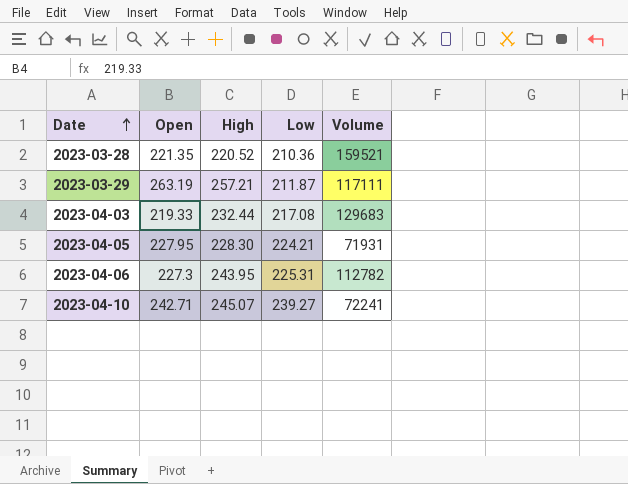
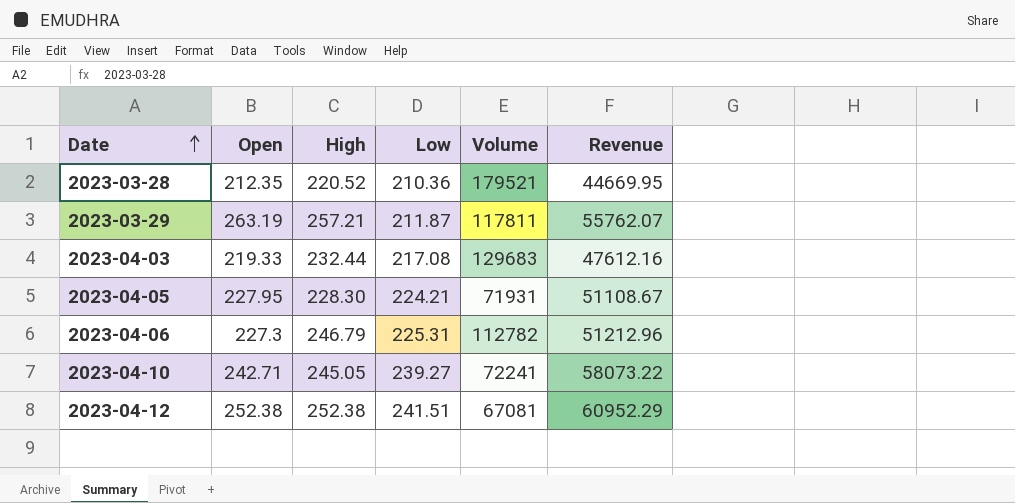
column Revenue | formula: none -> [Open] * [Low]
2023-03-28 | Open: 221.35 -> 212.35
2023-03-28 | Volume: 159521 -> 179521
2023-03-29 | Volume: 117111 -> 117811
2023-04-06 | High: 243.95 -> 246.79
2023-04-10 | High: 245.07 -> 245.05
row 2023-04-12: none -> 252.38 | 252.38 | 241.51 | 67081 | 60952.29

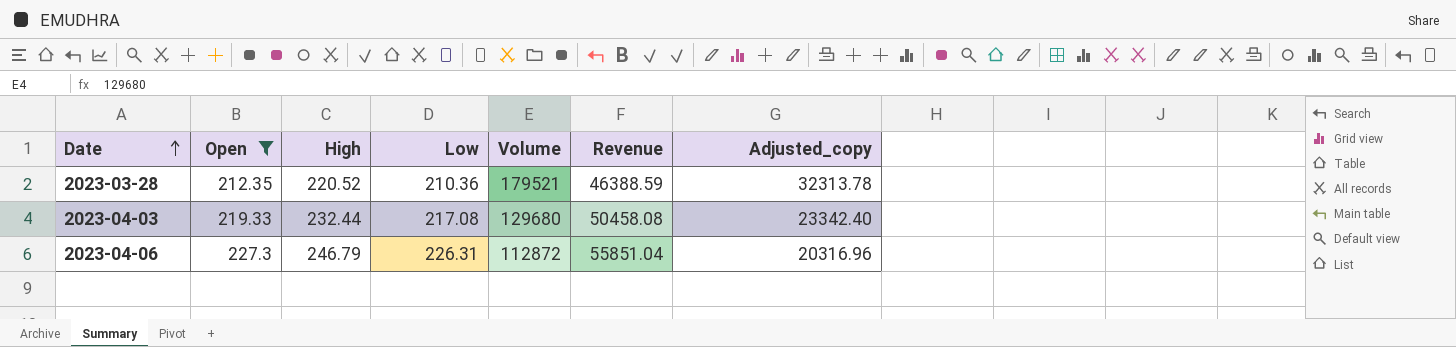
filter: none -> Open <= 227.3
column Revenue | formula: [Open] * [Low] -> [High] * [Low]
column Adjusted_copy | formula: none -> [Volume] * 0.18
2023-04-03 | Volume: 129683 -> 129680
2023-04-06 | Low: 225.31 -> 226.31
2023-04-06 | Volume: 112782 -> 112872

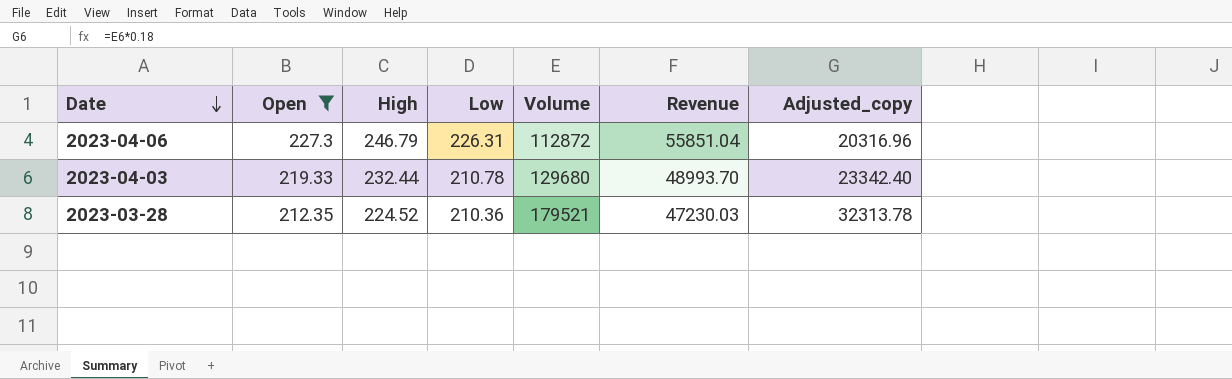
row order: Date ascending -> Date descending
2023-04-03 | Low: 217.08 -> 210.78
2023-04-03 | Revenue: 50458.08 -> 48993.70
2023-03-28 | High: 220.52 -> 224.52
2023-03-28 | Revenue: 46388.59 -> 47230.03

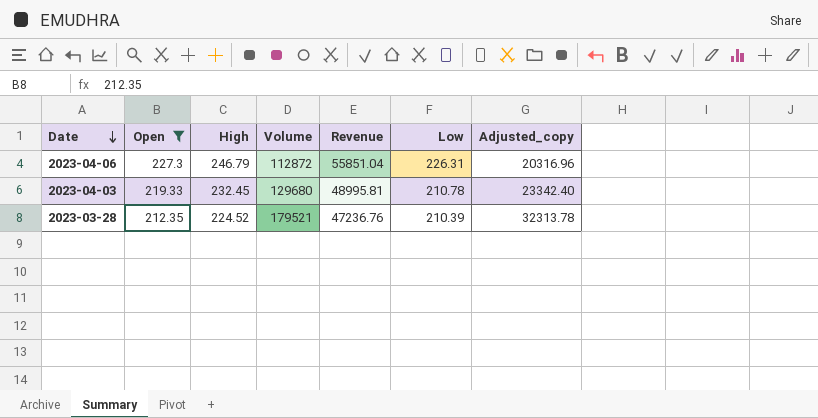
column Low | position: 4 -> 6
2023-04-03 | High: 232.44 -> 232.45
2023-04-03 | Revenue: 48993.70 -> 48995.81
2023-03-28 | Revenue: 47230.03 -> 47236.76
2023-03-28 | Low: 210.36 -> 210.39

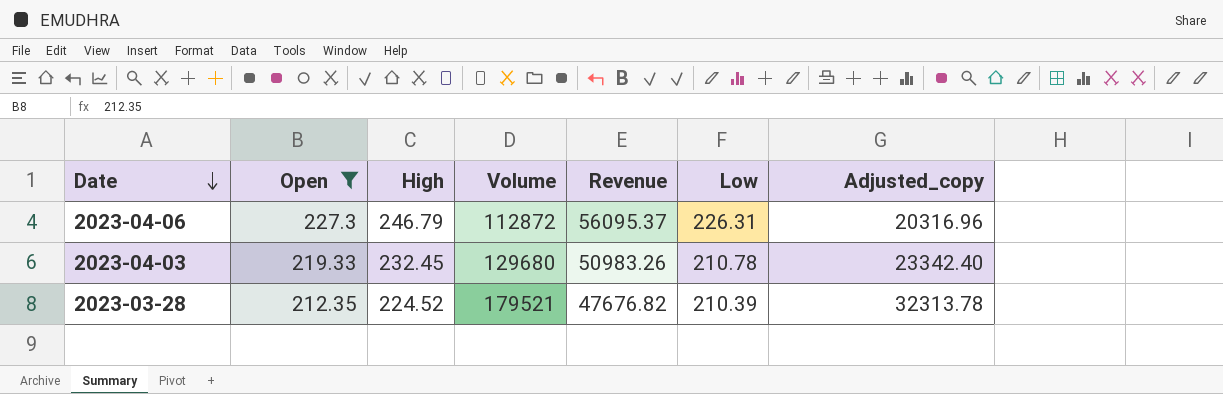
column Revenue | formula: [High] * [Low] -> [Open] * [High]

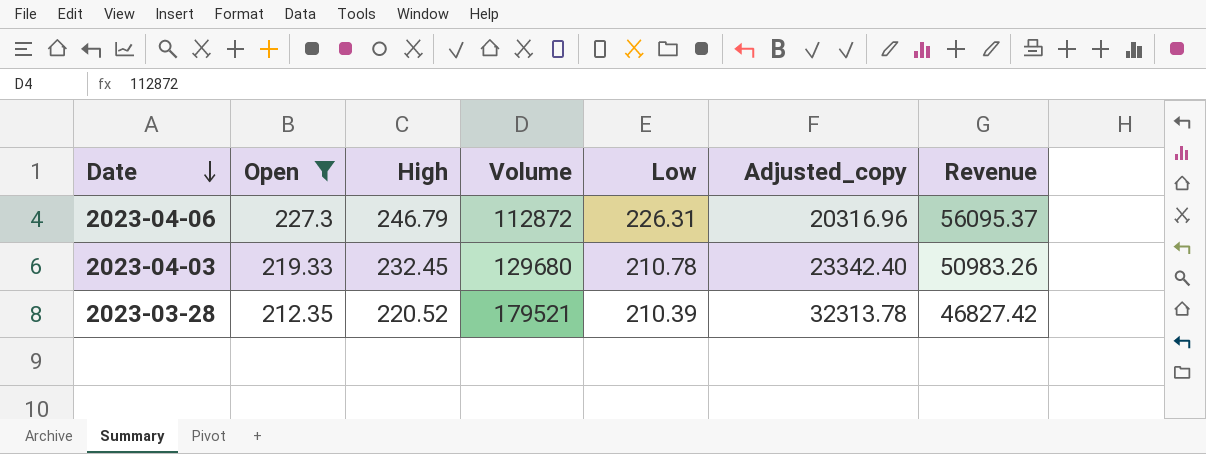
column Revenue | position: 5 -> 7
2023-03-28 | High: 224.52 -> 220.52
2023-03-28 | Revenue: 47676.82 -> 46827.42

